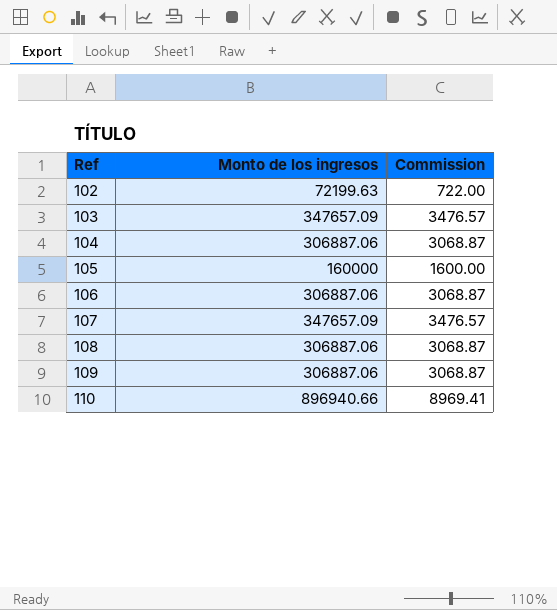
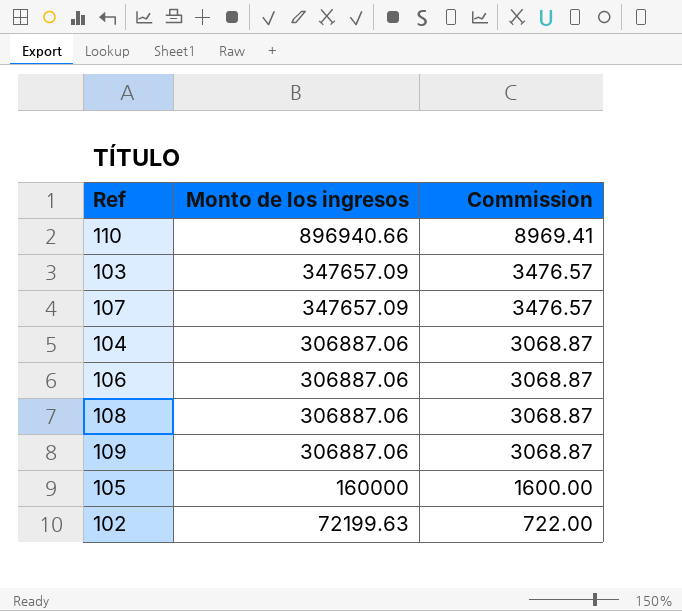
row order: Ref ascending -> Monto de los ingresos descending

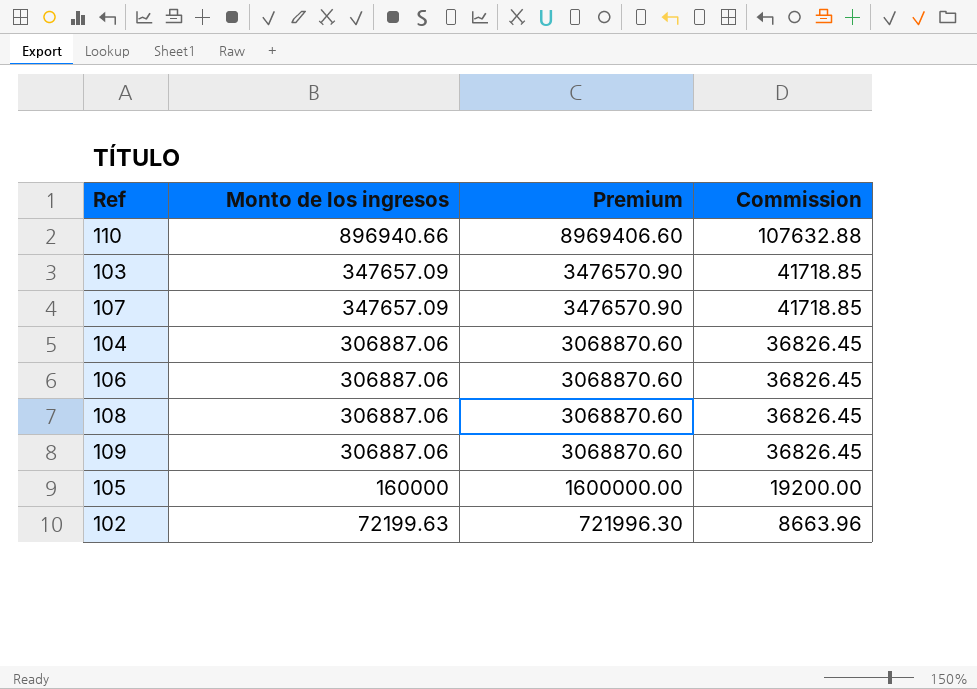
column Premium | formula: none -> [Monto de los ingresos] * 10
column Commission | formula: [Monto de los ingresos] * 0.01 -> [Monto de los ingresos] * 0.12

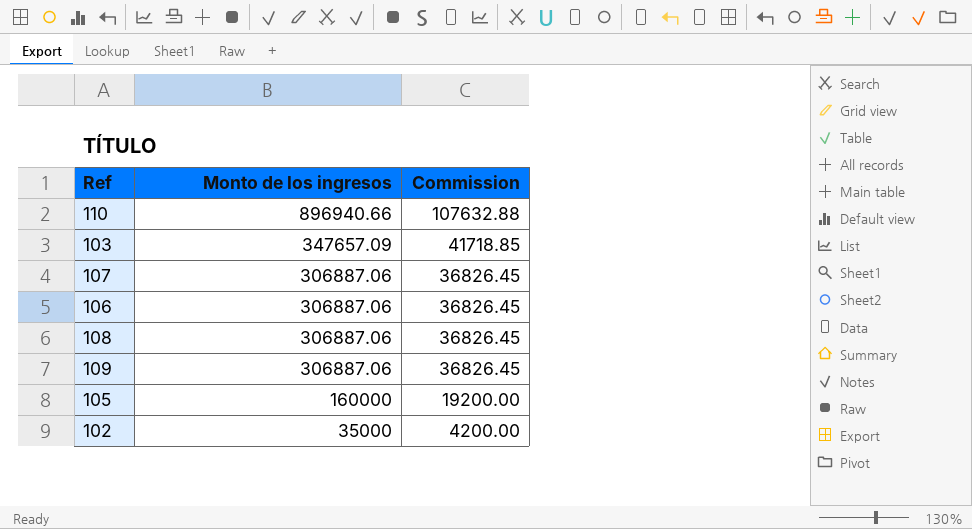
column Premium | formula: [Monto de los ingresos] * 10 -> none
row 104: 306887.06 | 3068870.60 | 36826.45 -> none
107 | Monto de los ingresos: 347657.09 -> 306887.06
107 | Commission: 41718.85 -> 36826.45
102 | Monto de los ingresos: 72199.63 -> 35000
102 | Commission: 8663.96 -> 4200.00

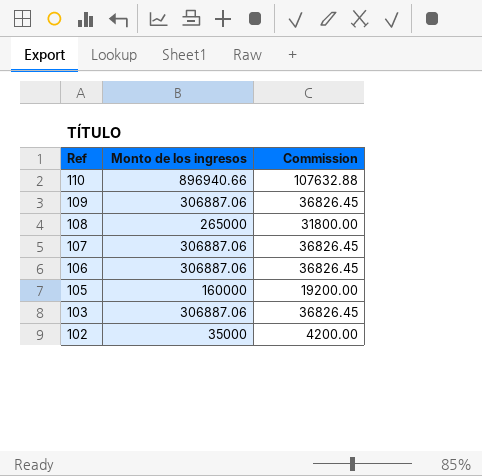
row order: Monto de los ingresos descending -> Ref descending
108 | Monto de los ingresos: 306887.06 -> 265000
108 | Commission: 36826.45 -> 31800.00
103 | Monto de los ingresos: 347657.09 -> 306887.06
103 | Commission: 41718.85 -> 36826.45

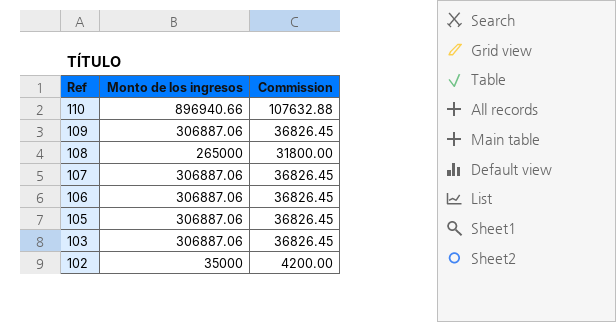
105 | Monto de los ingresos: 160000 -> 306887.06
105 | Commission: 19200.00 -> 36826.45

